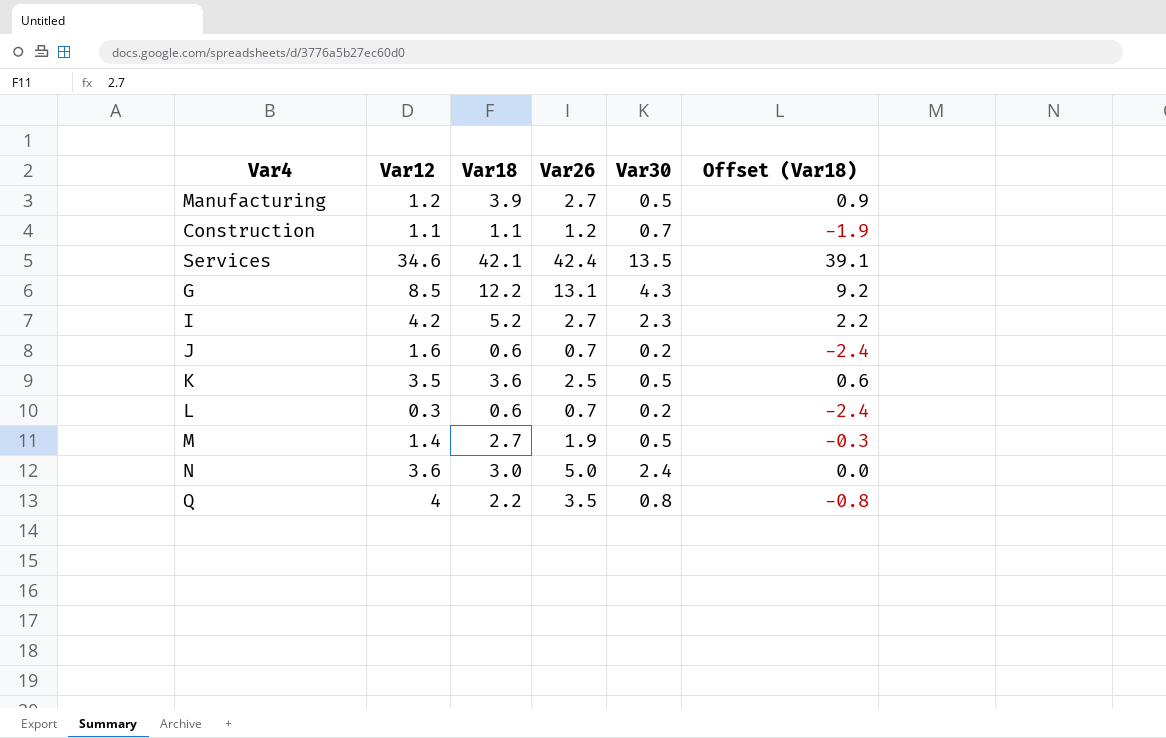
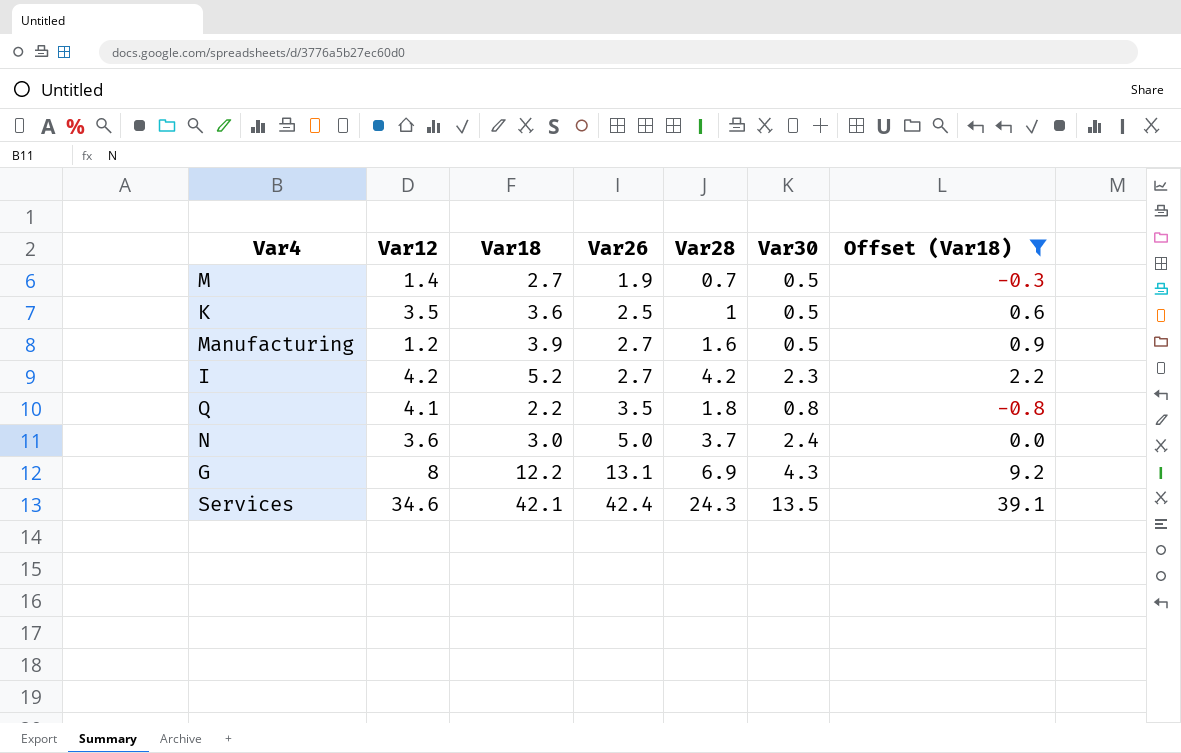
filter: none -> Offset (Var18) >= -0.8
row order: none -> Var26 ascending
column Var28 | position: none -> 5
Q | Var12: 4 -> 4.1
G | Var12: 8.5 -> 8

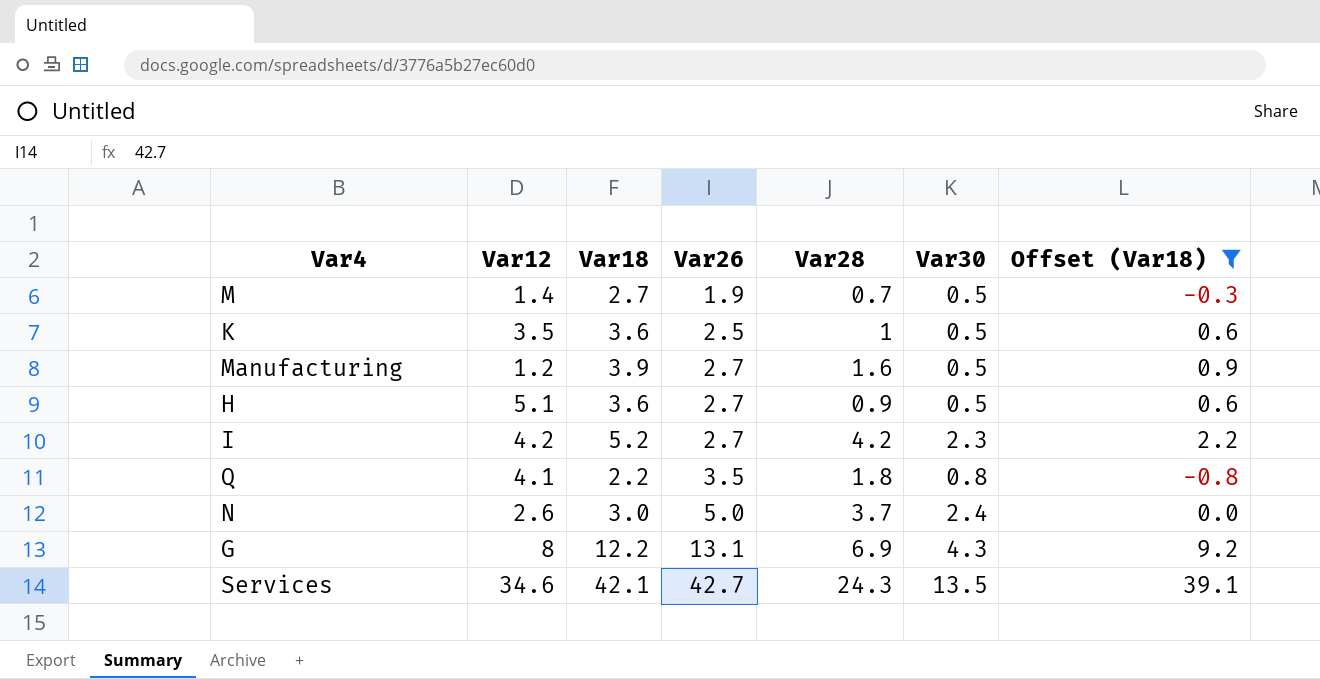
row H: none -> 5.1 | 3.6 | 2.7 | 0.9 | 0.5 | 0.6
N | Var12: 3.6 -> 2.6
Services | Var26: 42.4 -> 42.7

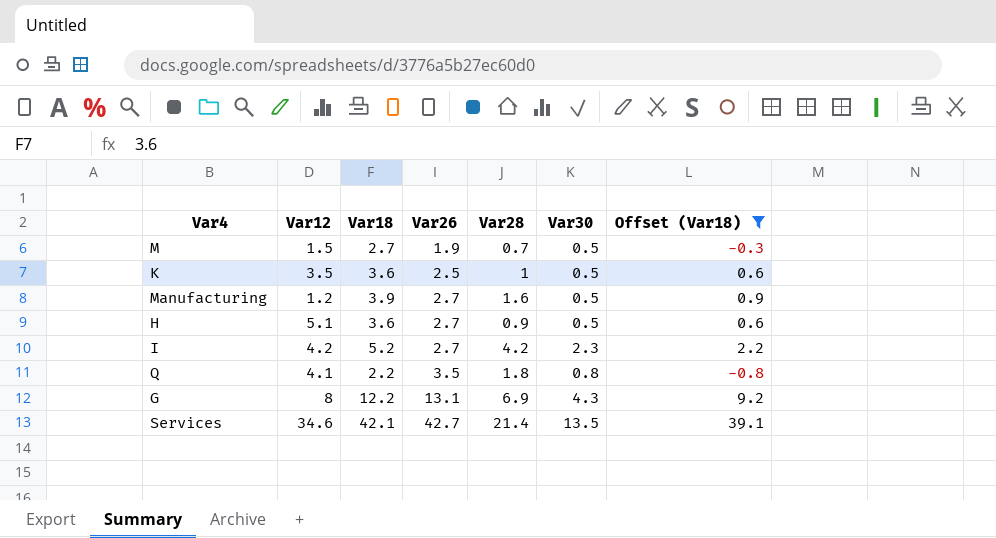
row N: 2.6 | 3.0 | 5.0 | 3.7 | 2.4 | 0.0 -> none
M | Var12: 1.4 -> 1.5
Services | Var28: 24.3 -> 21.4

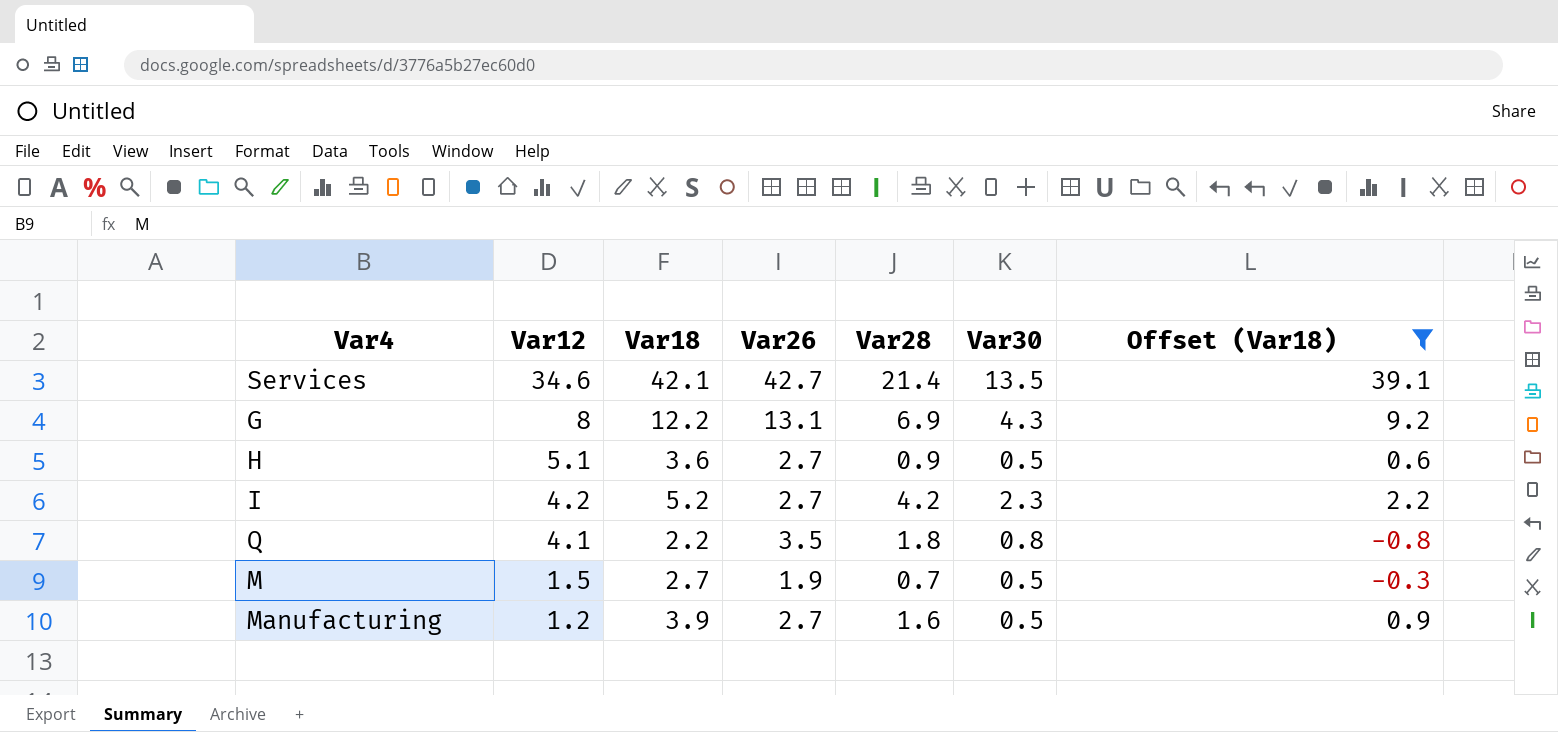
row order: Var26 ascending -> Var12 descending
row K: 3.5 | 3.6 | 2.5 | 1 | 0.5 | 0.6 -> none

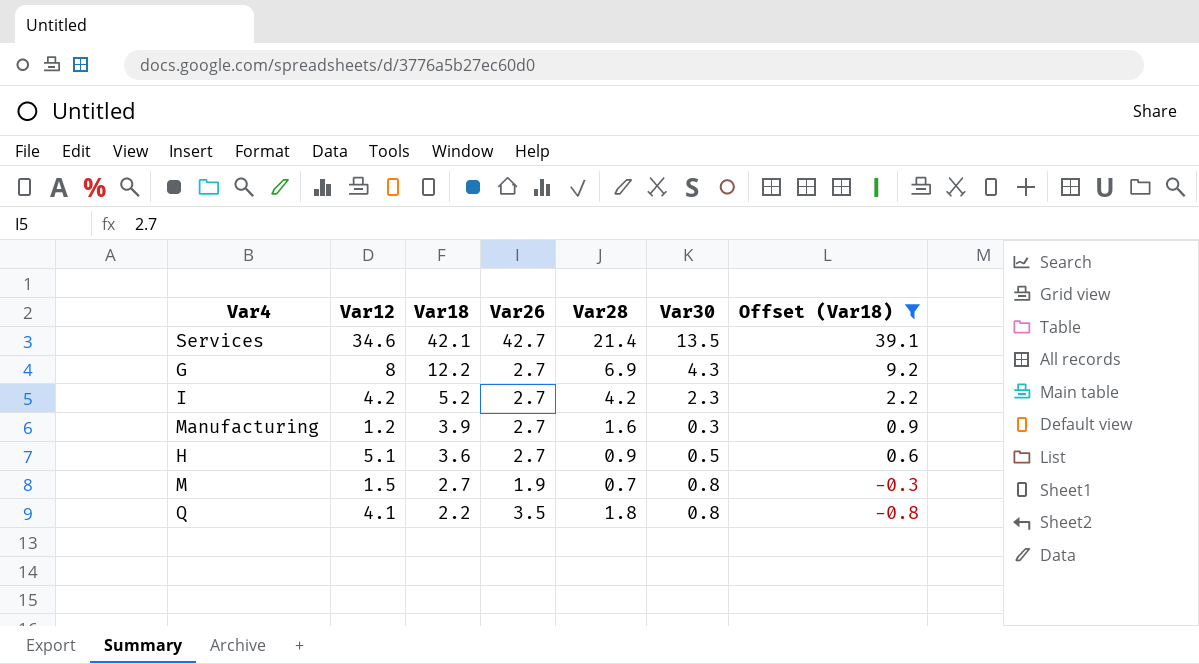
row order: Var12 descending -> Var18 descending
G | Var26: 13.1 -> 2.7
Manufacturing | Var30: 0.5 -> 0.3
M | Var30: 0.5 -> 0.8

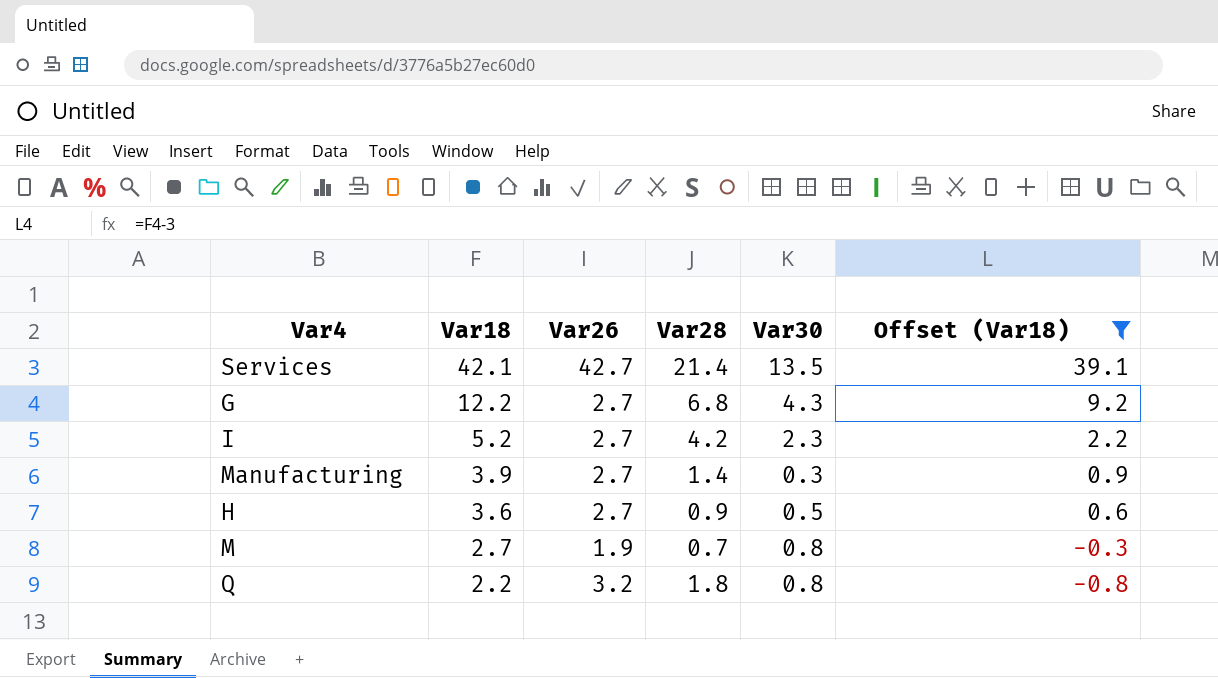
column Var12 | position: 2 -> none
G | Var28: 6.9 -> 6.8
Manufacturing | Var28: 1.6 -> 1.4
Q | Var26: 3.5 -> 3.2

